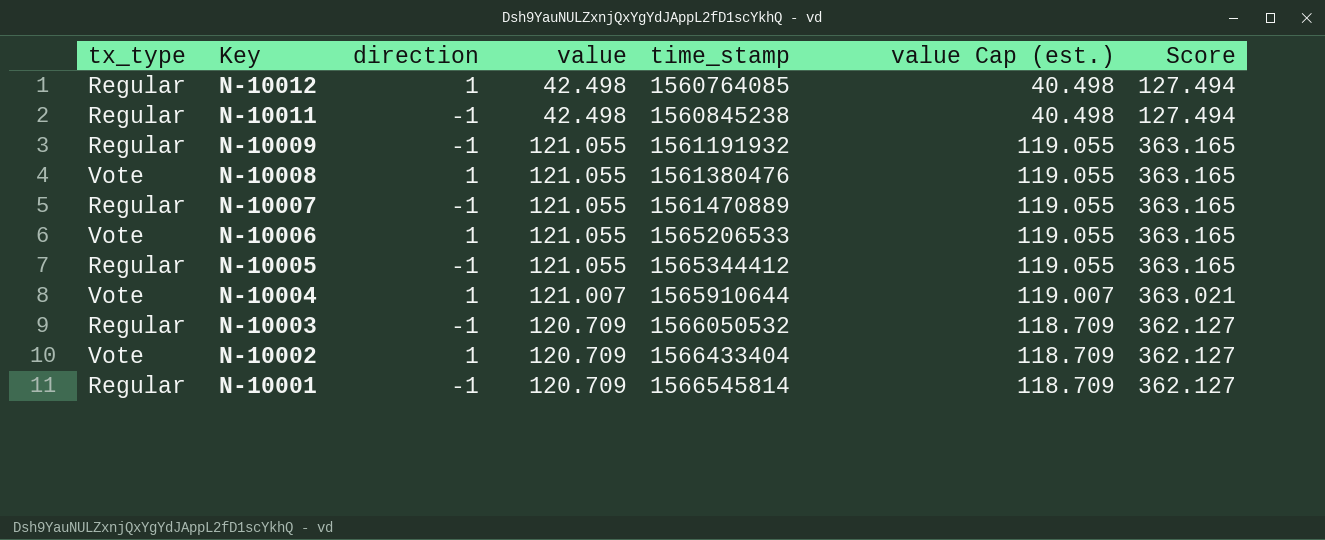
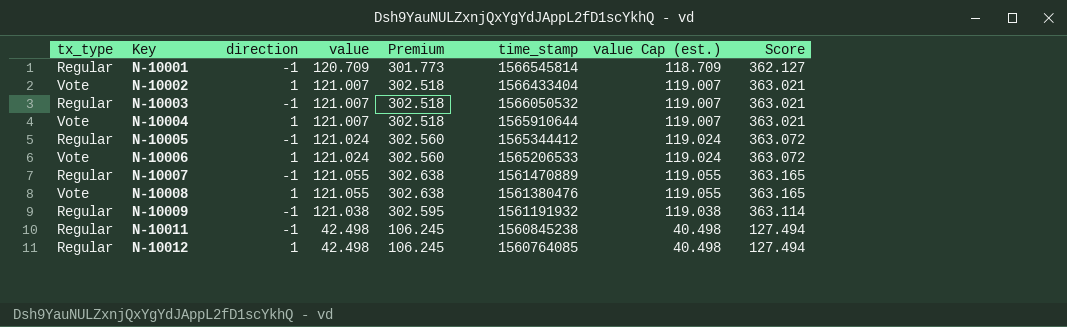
row order: Key descending -> Key ascending
column Premium | formula: none -> [value] * 2.5
N-10002 | value: 120.709 -> 121.007
N-10002 | value Cap (est.): 118.709 -> 119.007
N-10002 | Score: 362.127 -> 363.021
N-10003 | value: 120.709 -> 121.007
N-10003 | value Cap (est.): 118.709 -> 119.007
N-10003 | Score: 362.127 -> 363.021
N-10005 | value: 121.055 -> 121.024
N-10005 | value Cap (est.): 119.055 -> 119.024
N-10005 | Score: 363.165 -> 363.072
N-10006 | value: 121.055 -> 121.024
N-10006 | value Cap (est.): 119.055 -> 119.024
N-10006 | Score: 363.165 -> 363.072
N-10009 | value: 121.055 -> 121.038
N-10009 | value Cap (est.): 119.055 -> 119.038
N-10009 | Score: 363.165 -> 363.114

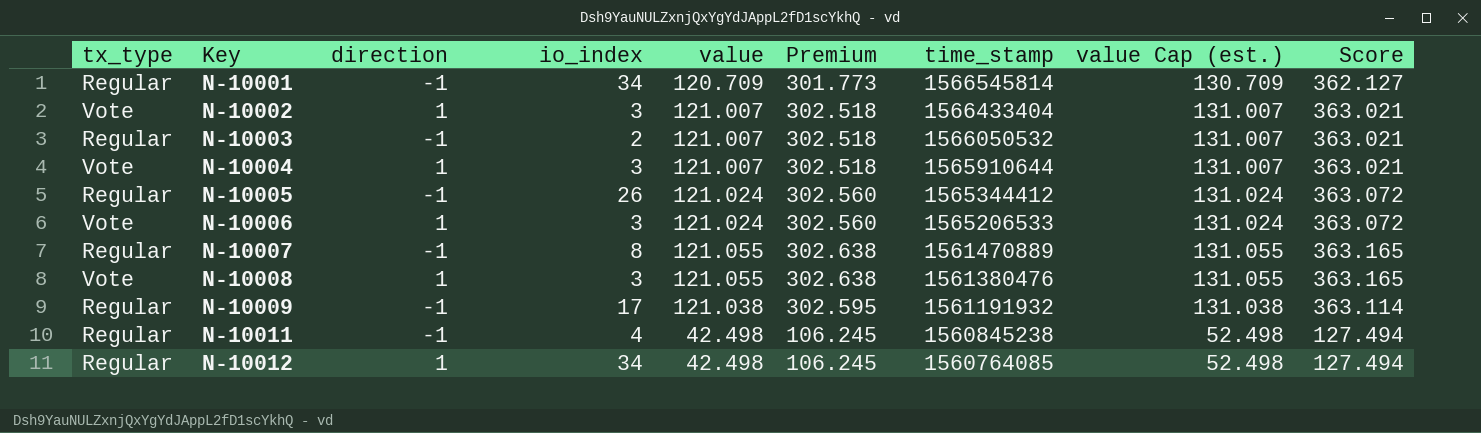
column io_index | position: none -> 4
column value Cap (est.) | formula: [value] - 2 -> [value] + 10

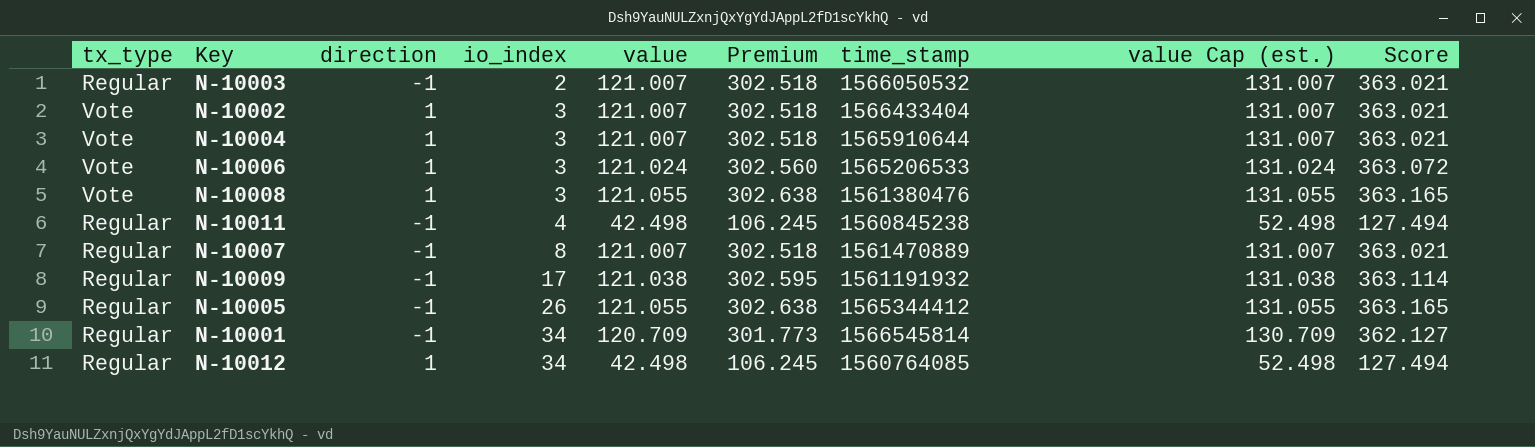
row order: Key ascending -> io_index ascending
N-10007 | value: 121.055 -> 121.007
N-10007 | Premium: 302.638 -> 302.518
N-10007 | value Cap (est.): 131.055 -> 131.007
N-10007 | Score: 363.165 -> 363.021
N-10005 | value: 121.024 -> 121.055
N-10005 | Premium: 302.560 -> 302.638
N-10005 | value Cap (est.): 131.024 -> 131.055
N-10005 | Score: 363.072 -> 363.165

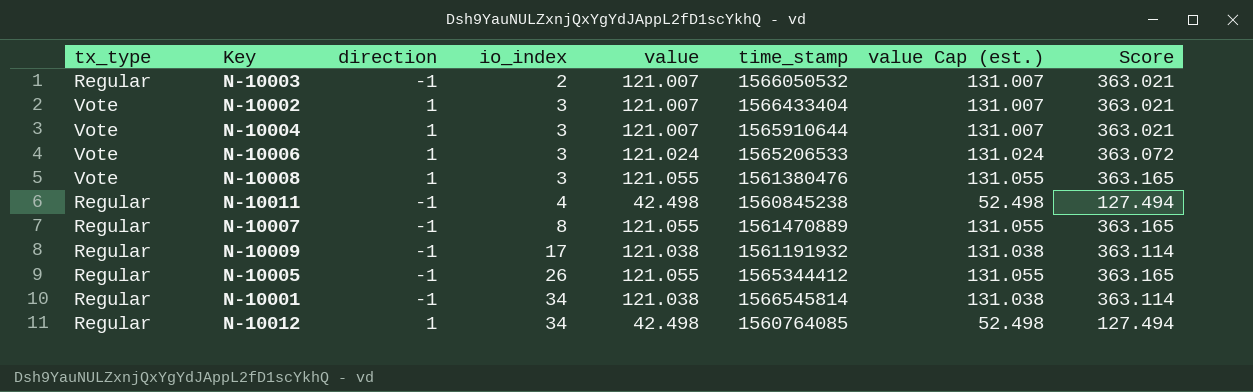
column Premium | formula: [value] * 2.5 -> none
N-10007 | value: 121.007 -> 121.055
N-10007 | value Cap (est.): 131.007 -> 131.055
N-10007 | Score: 363.021 -> 363.165
N-10001 | value: 120.709 -> 121.038
N-10001 | value Cap (est.): 130.709 -> 131.038
N-10001 | Score: 362.127 -> 363.114

